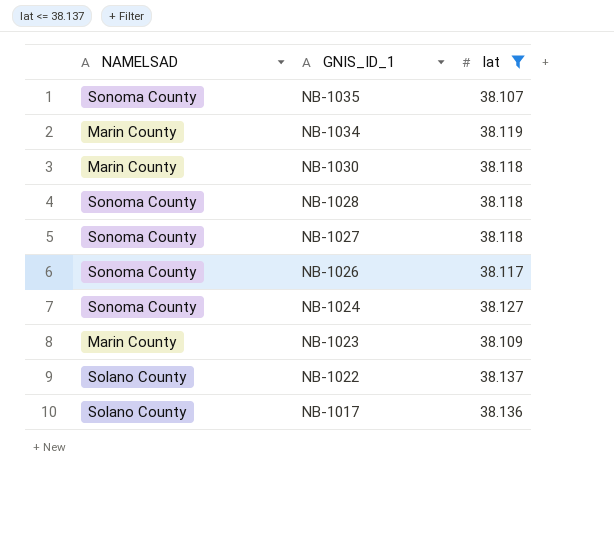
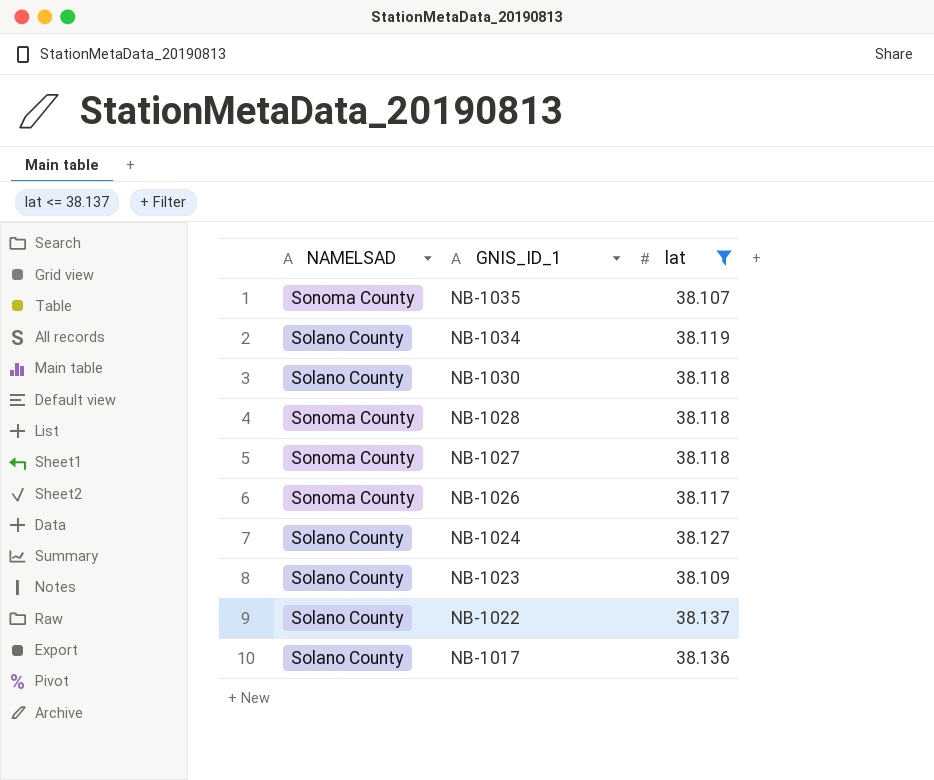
NB-1034 | NAMELSAD: Marin County -> Solano County
NB-1030 | NAMELSAD: Marin County -> Solano County
NB-1024 | NAMELSAD: Sonoma County -> Solano County
NB-1023 | NAMELSAD: Marin County -> Solano County

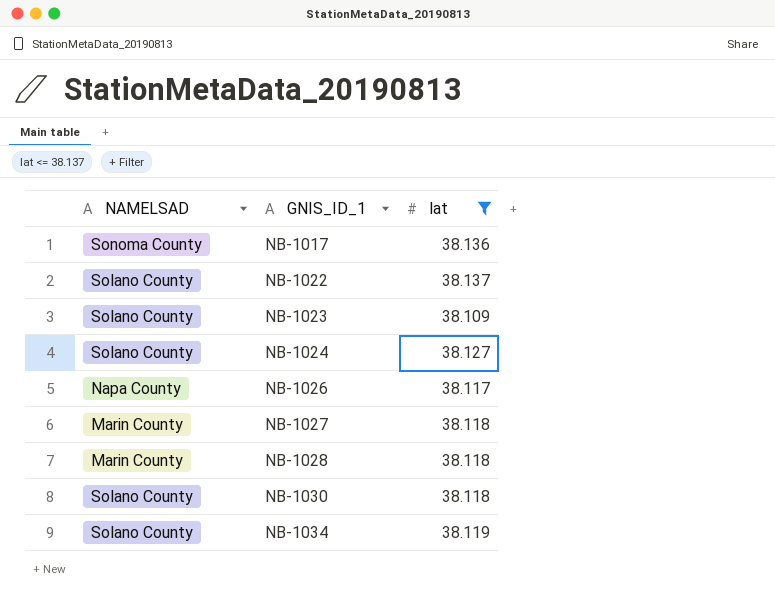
row order: GNIS_ID_1 descending -> GNIS_ID_1 ascending
row NB-1035: Sonoma County | 38.107 -> none
NB-1017 | NAMELSAD: Solano County -> Sonoma County
NB-1026 | NAMELSAD: Sonoma County -> Napa County
NB-1027 | NAMELSAD: Sonoma County -> Marin County
NB-1028 | NAMELSAD: Sonoma County -> Marin County

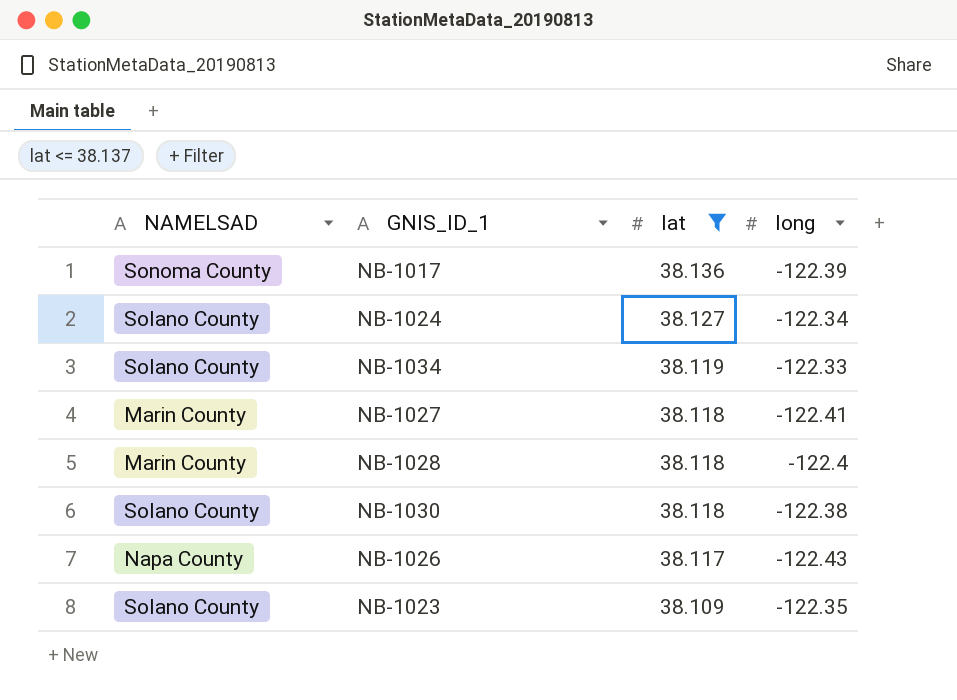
row order: GNIS_ID_1 ascending -> lat descending
column long | position: none -> 4
row NB-1022: Solano County | 38.137 -> none

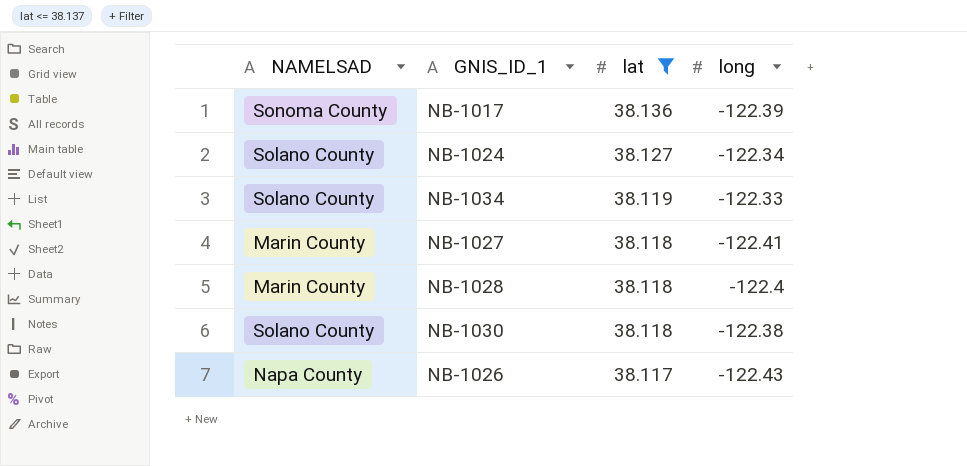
row NB-1023: Solano County | 38.109 | -122.35 -> none

